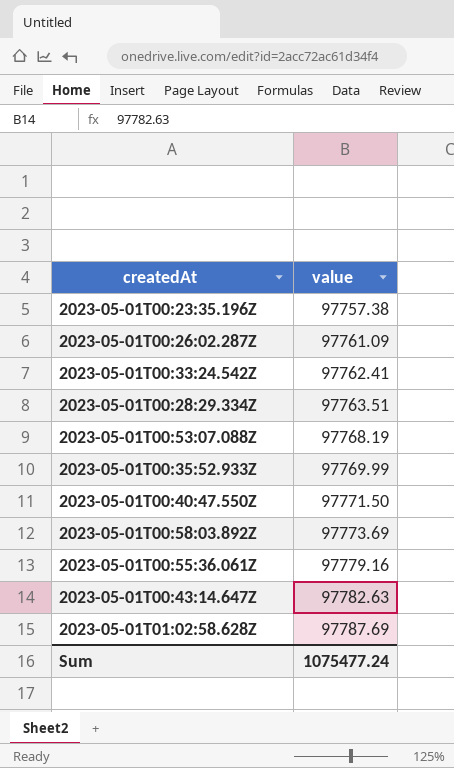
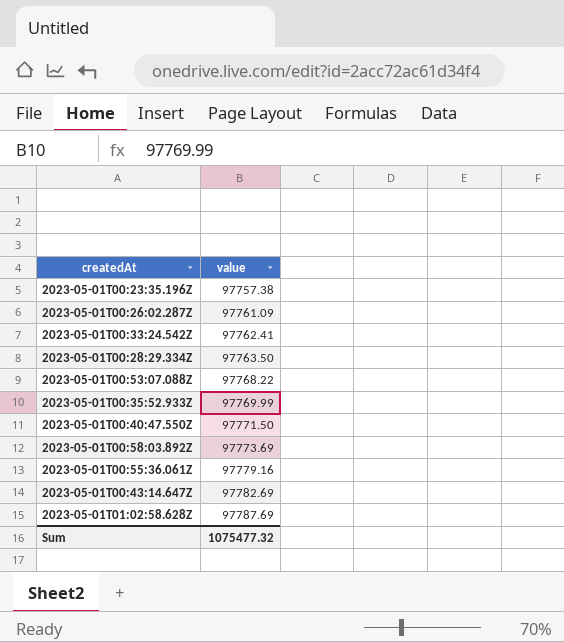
2023-05-01T00:28:29.334Z | value: 97763.51 -> 97763.50
2023-05-01T00:53:07.088Z | value: 97768.19 -> 97768.22
2023-05-01T00:43:14.647Z | value: 97782.63 -> 97782.69
Sum | value: 1075477.24 -> 1075477.32

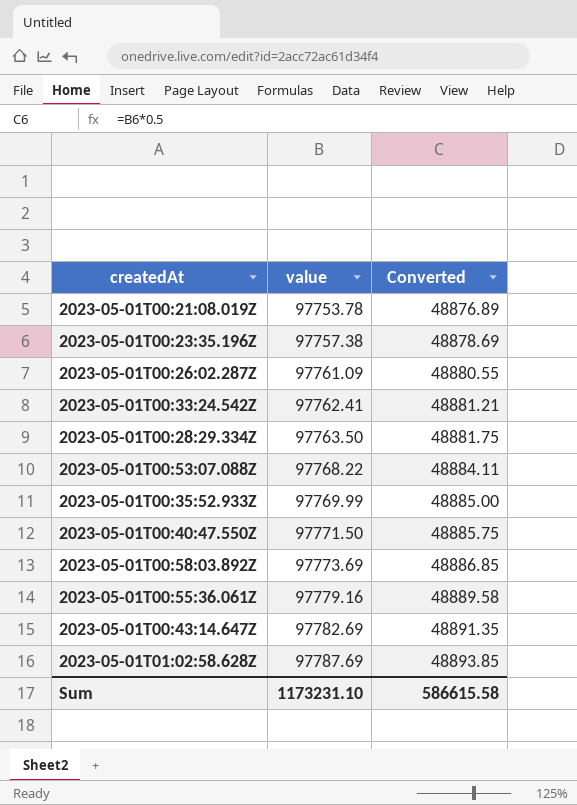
column Converted | formula: none -> [value] * 0.5
row 2023-05-01T00:21:08.019Z: none -> 97753.78 | 48876.89
Sum | value: 1075477.32 -> 1173231.10

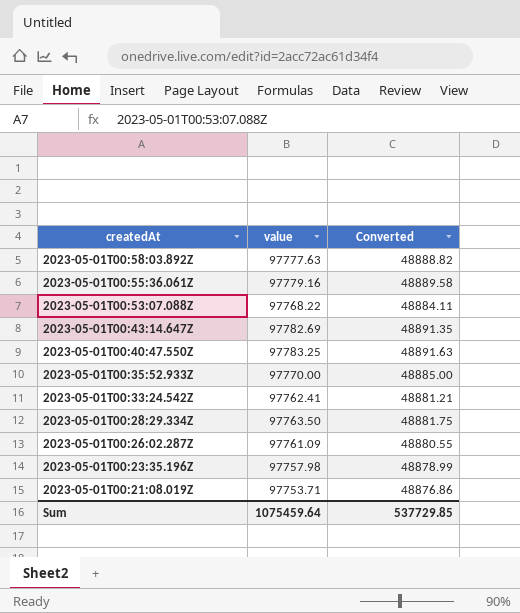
row order: value ascending -> createdAt descending
row 2023-05-01T01:02:58.628Z: 97787.69 | 48893.85 -> none
2023-05-01T00:58:03.892Z | value: 97773.69 -> 97777.63
2023-05-01T00:58:03.892Z | Converted: 48886.85 -> 48888.82
2023-05-01T00:40:47.550Z | value: 97771.50 -> 97783.25
2023-05-01T00:40:47.550Z | Converted: 48885.75 -> 48891.63
2023-05-01T00:35:52.933Z | value: 97769.99 -> 97770.00
2023-05-01T00:23:35.196Z | value: 97757.38 -> 97757.98
2023-05-01T00:23:35.196Z | Converted: 48878.69 -> 48878.99
2023-05-01T00:21:08.019Z | value: 97753.78 -> 97753.71
2023-05-01T00:21:08.019Z | Converted: 48876.89 -> 48876.86
Sum | value: 1173231.10 -> 1075459.64
Sum | Converted: 586615.58 -> 537729.85

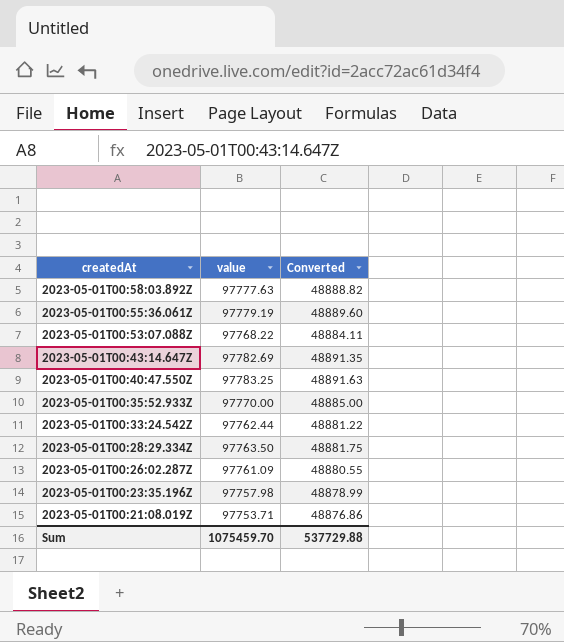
2023-05-01T00:55:36.061Z | value: 97779.16 -> 97779.19
2023-05-01T00:55:36.061Z | Converted: 48889.58 -> 48889.60
2023-05-01T00:33:24.542Z | value: 97762.41 -> 97762.44
2023-05-01T00:33:24.542Z | Converted: 48881.21 -> 48881.22
Sum | value: 1075459.64 -> 1075459.70
Sum | Converted: 537729.85 -> 537729.88

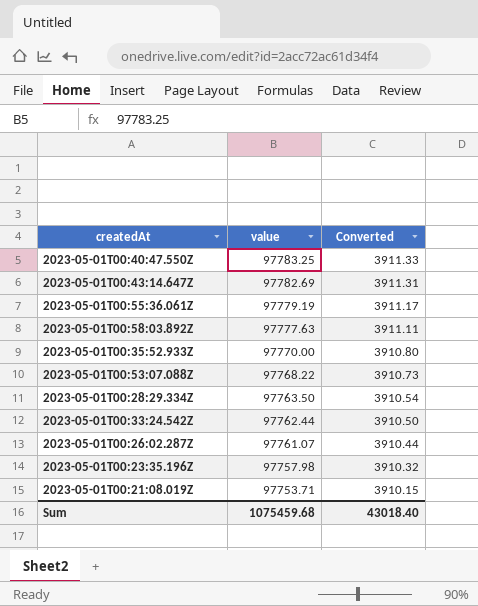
row order: createdAt descending -> value descending
column Converted | formula: [value] * 0.5 -> [value] * 0.04
2023-05-01T00:26:02.287Z | value: 97761.09 -> 97761.07
Sum | value: 1075459.70 -> 1075459.68
Sum | Converted: 537729.88 -> 43018.40

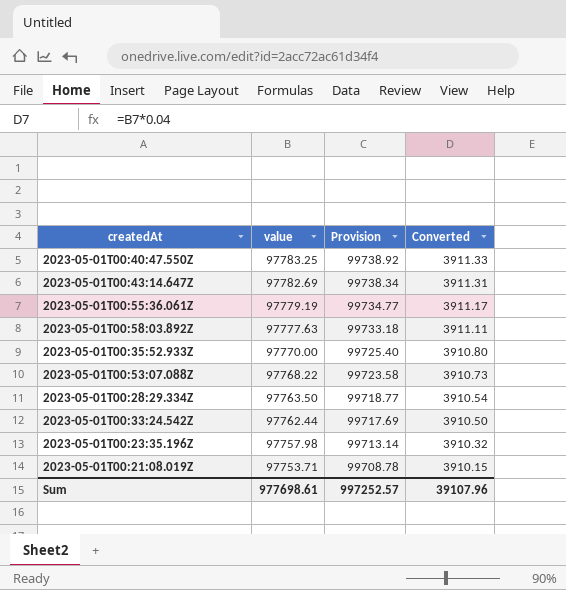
column Provision | formula: none -> [value] * 1.02
row 2023-05-01T00:26:02.287Z: 97761.07 | 3910.44 -> none
Sum | value: 1075459.68 -> 977698.61
Sum | Converted: 43018.40 -> 39107.96

